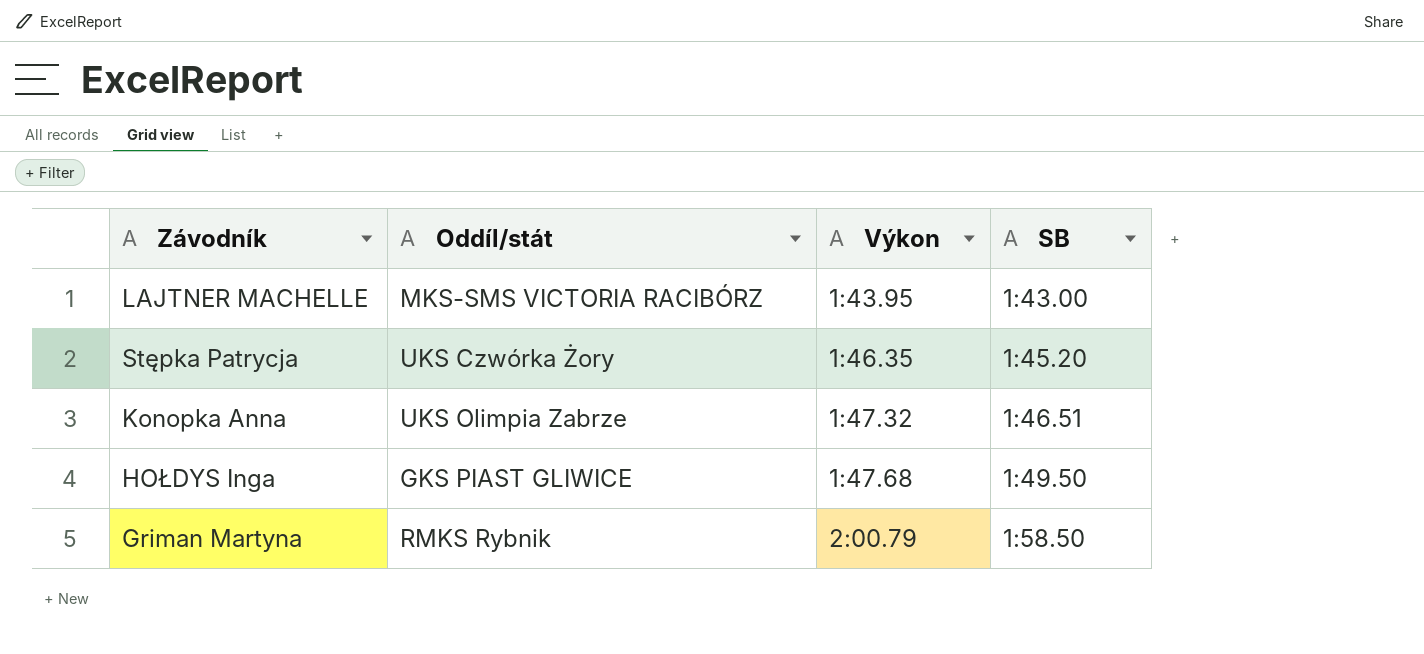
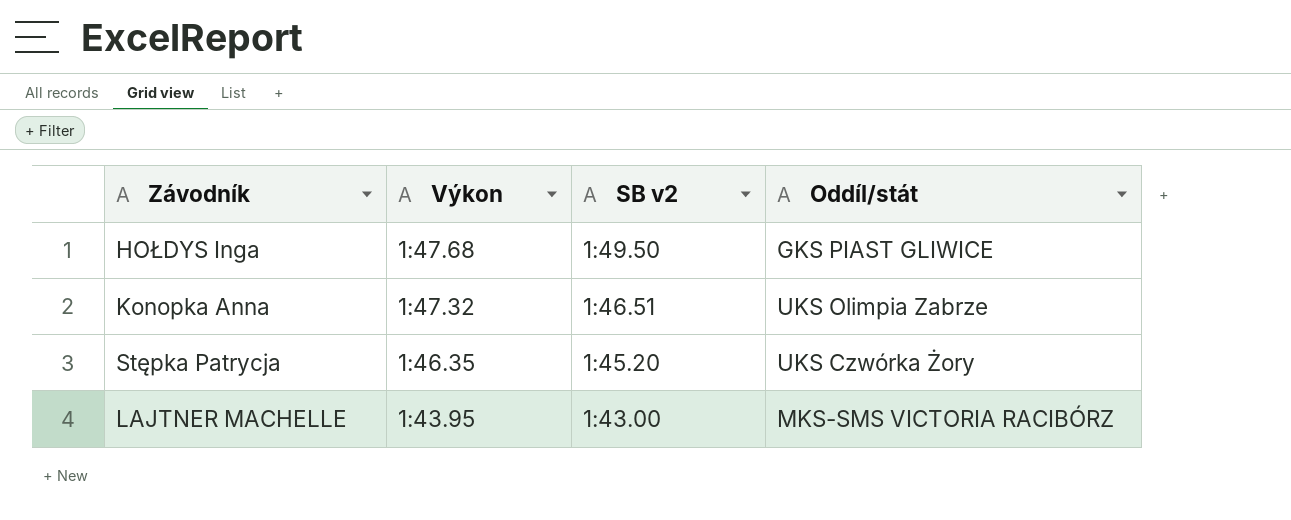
row order: Výkon ascending -> Výkon descending
column name: SB -> SB v2
column Oddíl/stát | position: 2 -> 4
row Griman Martyna: RMKS Rybnik | 2:00.79 | 1:58.50 -> none

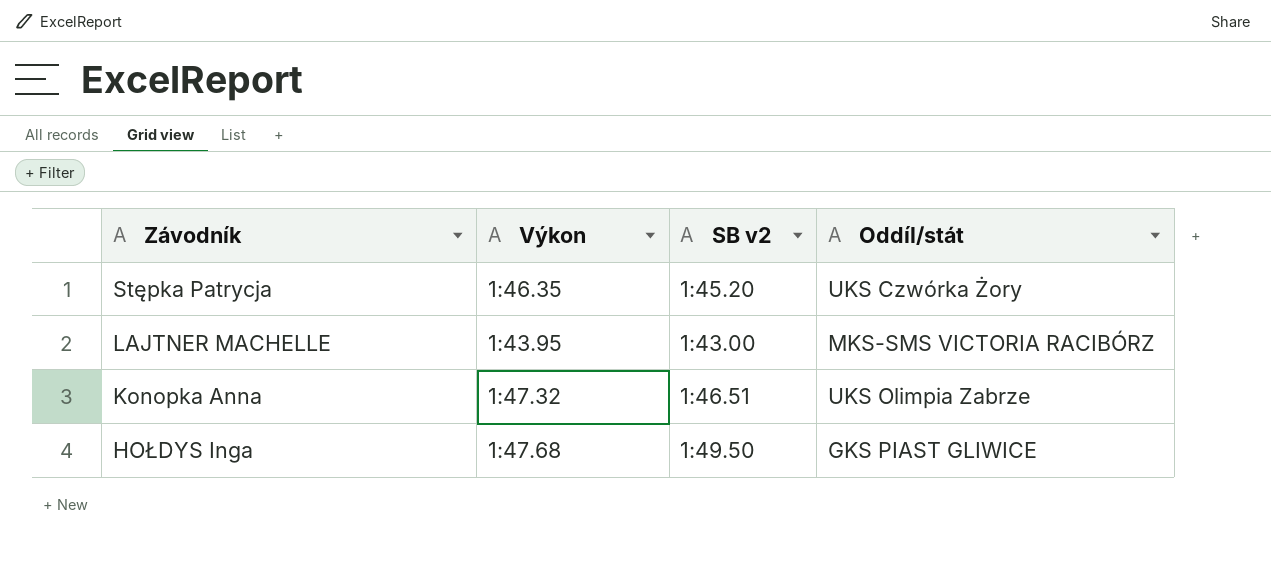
row order: Výkon descending -> Závodník descending

